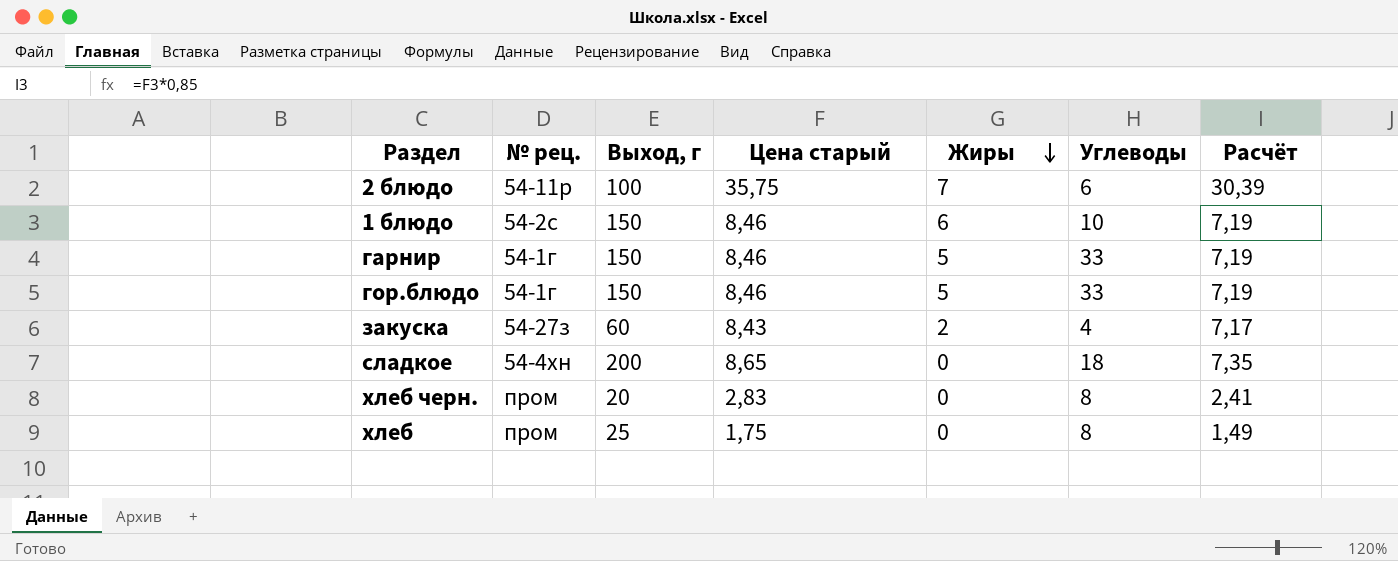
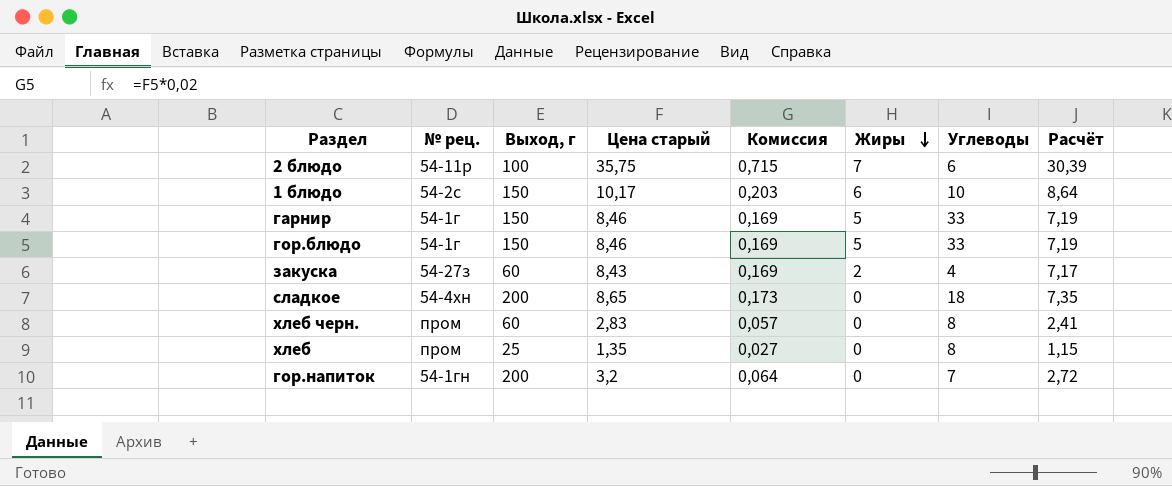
column Комиссия | formula: none -> [Цена старый] * 0,02
1 блюдо | Цена старый: 8,46 -> 10,17
1 блюдо | Расчёт: 7,19 -> 8,64
хлеб черн. | Выход, г: 20 -> 60
хлеб | Цена старый: 1,75 -> 1,35
хлеб | Расчёт: 1,49 -> 1,15
row гор.напиток: none -> 54-1гн | 200 | 3,2 | 0,064 | 0 | 7 | 2,72

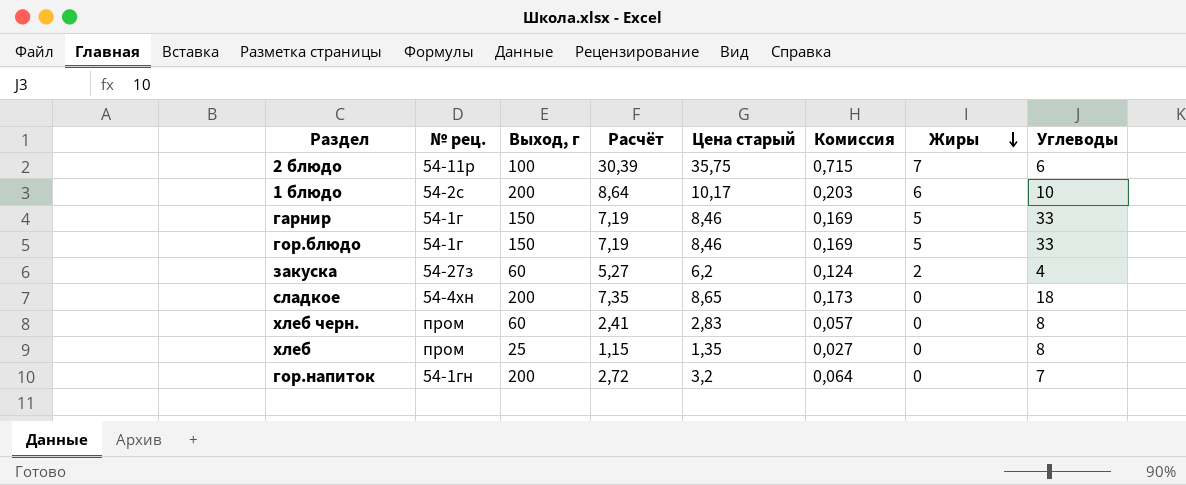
column Расчёт | position: 8 -> 4
1 блюдо | Выход, г: 150 -> 200
закуска | Расчёт: 7,17 -> 5,27
закуска | Цена старый: 8,43 -> 6,2
закуска | Комиссия: 0,169 -> 0,124

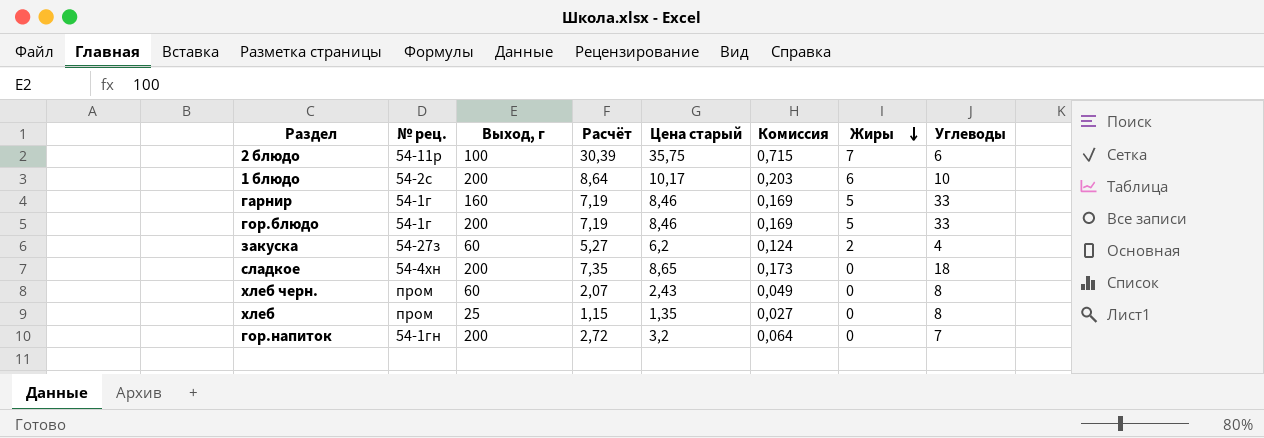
гарнир | Выход, г: 150 -> 160
гор.блюдо | Выход, г: 150 -> 200
хлеб черн. | Расчёт: 2,41 -> 2,07
хлеб черн. | Цена старый: 2,83 -> 2,43
хлеб черн. | Комиссия: 0,057 -> 0,049

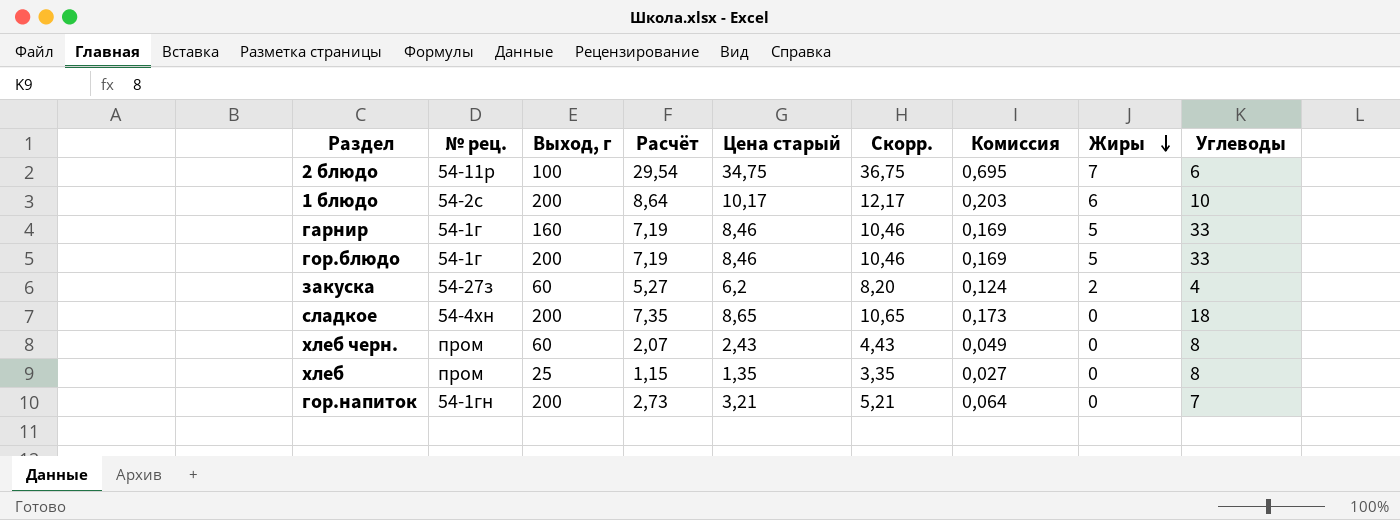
column Скорр. | formula: none -> [Цена старый] + 2
2 блюдо | Расчёт: 30,39 -> 29,54
2 блюдо | Цена старый: 35,75 -> 34,75
2 блюдо | Комиссия: 0,715 -> 0,695
гор.напиток | Расчёт: 2,72 -> 2,73
гор.напиток | Цена старый: 3,2 -> 3,21

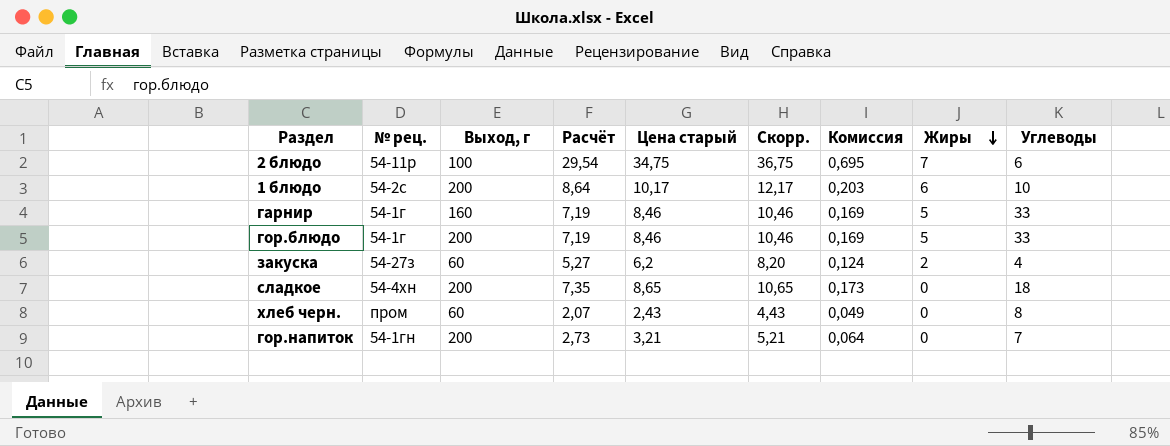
row хлеб: пром | 25 | 1,15 | 1,35 | 3,35 | 0,027 | 0 | 8 -> none

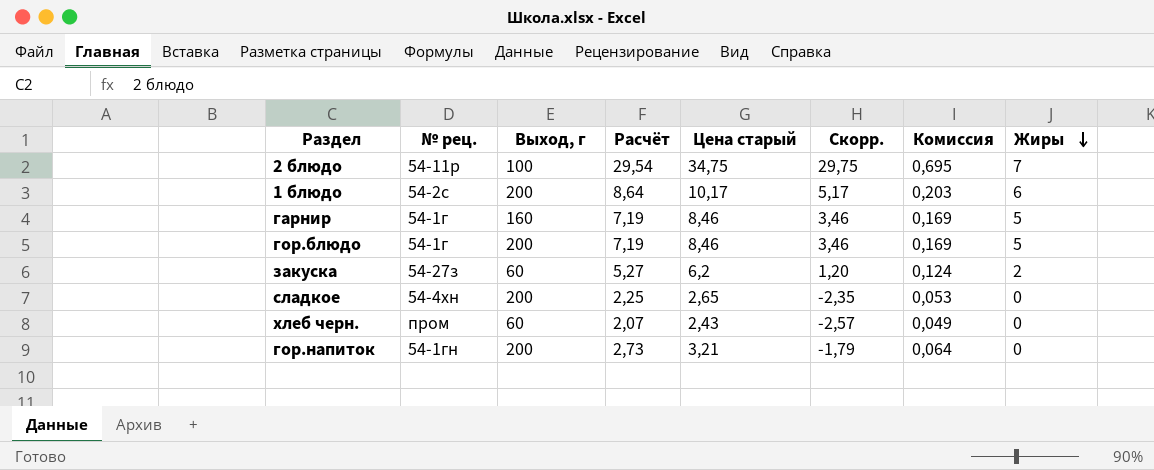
column Углеводы | position: 9 -> none
column Скорр. | formula: [Цена старый] + 2 -> [Цена старый] - 5
сладкое | Расчёт: 7,35 -> 2,25
сладкое | Цена старый: 8,65 -> 2,65
сладкое | Комиссия: 0,173 -> 0,053

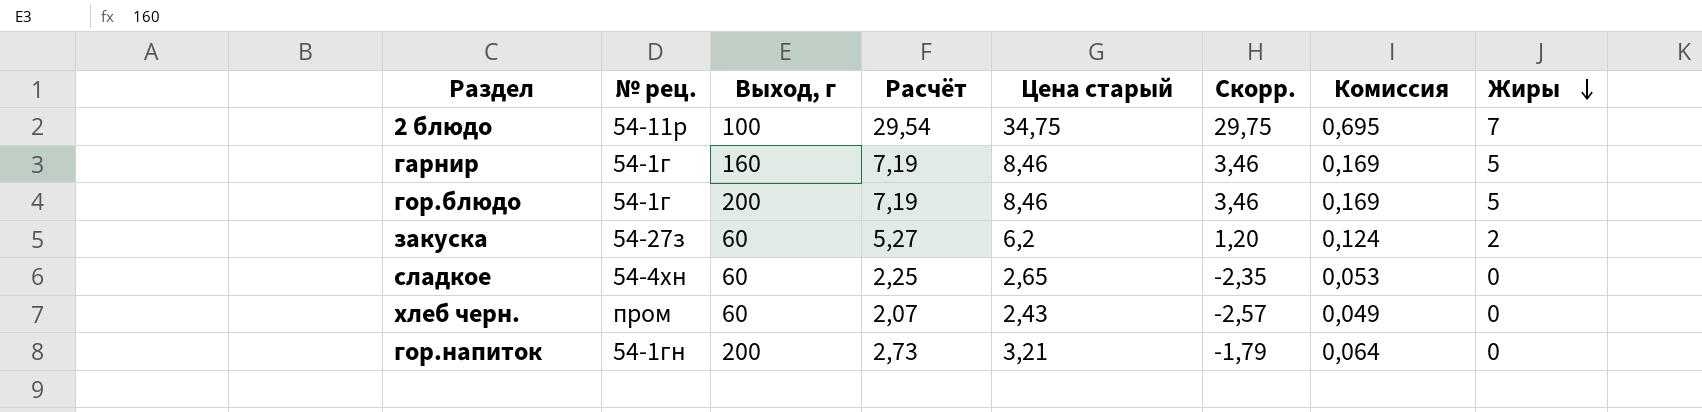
row 1 блюдо: 54-2с | 200 | 8,64 | 10,17 | 5,17 | 0,203 | 6 -> none
сладкое | Выход, г: 200 -> 60

